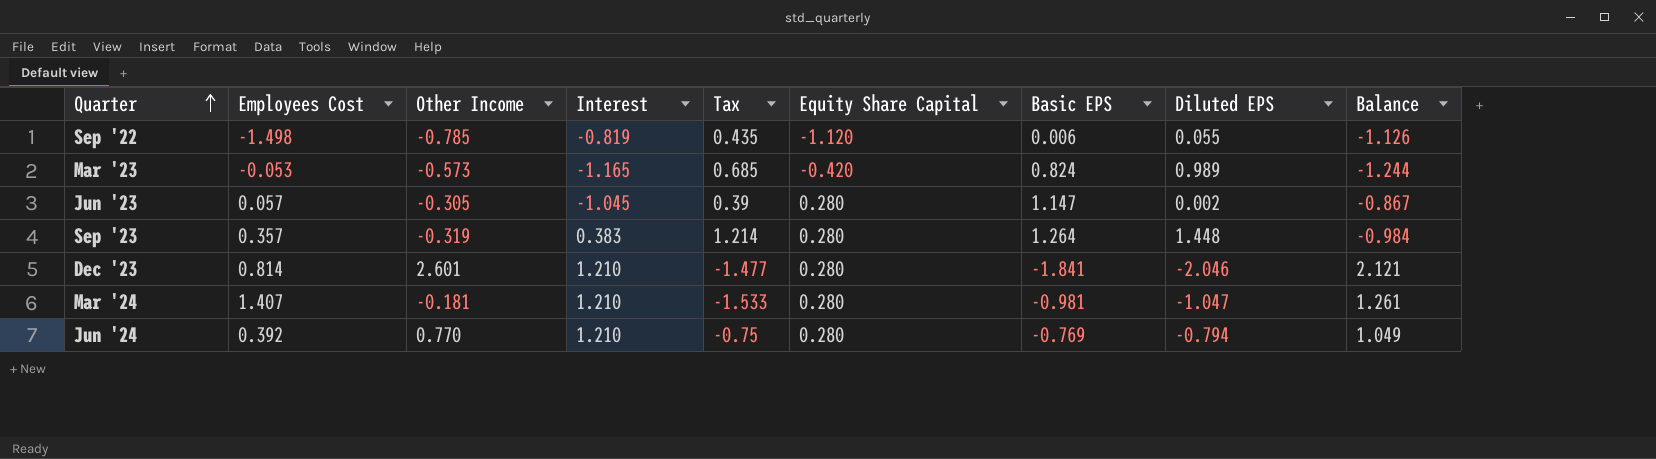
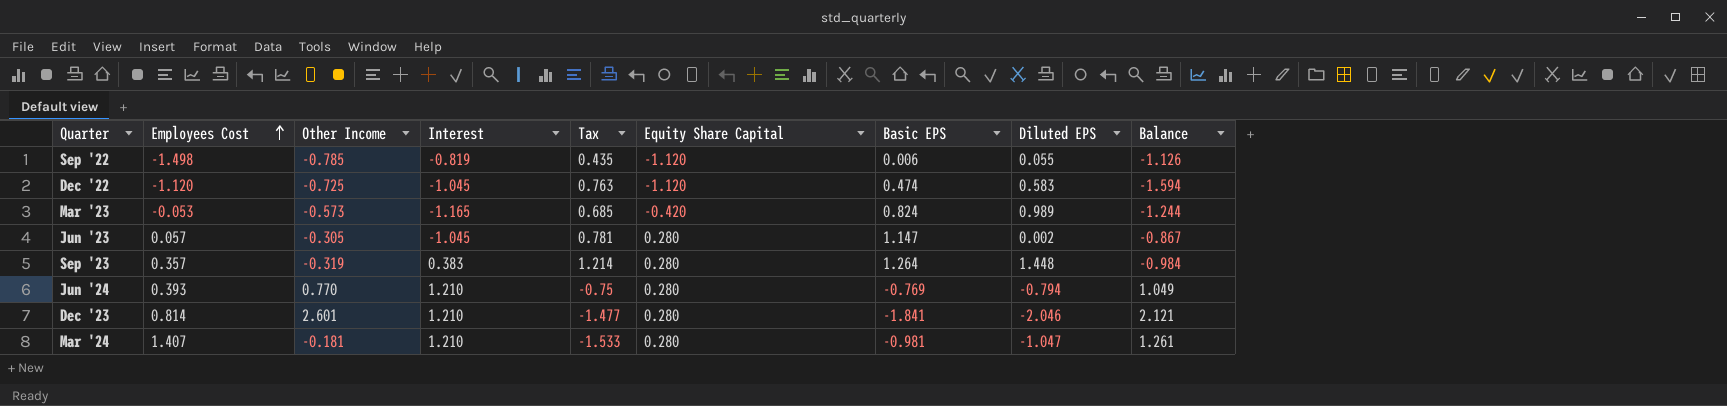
row order: Quarter ascending -> Employees Cost ascending
row Dec '22: none -> -1.120 | -0.725 | -1.045 | 0.763 | -1.120 | 0.474 | 0.583 | -1.594
Jun '23 | Tax: 0.39 -> 0.781
Jun '24 | Employees Cost: 0.392 -> 0.393

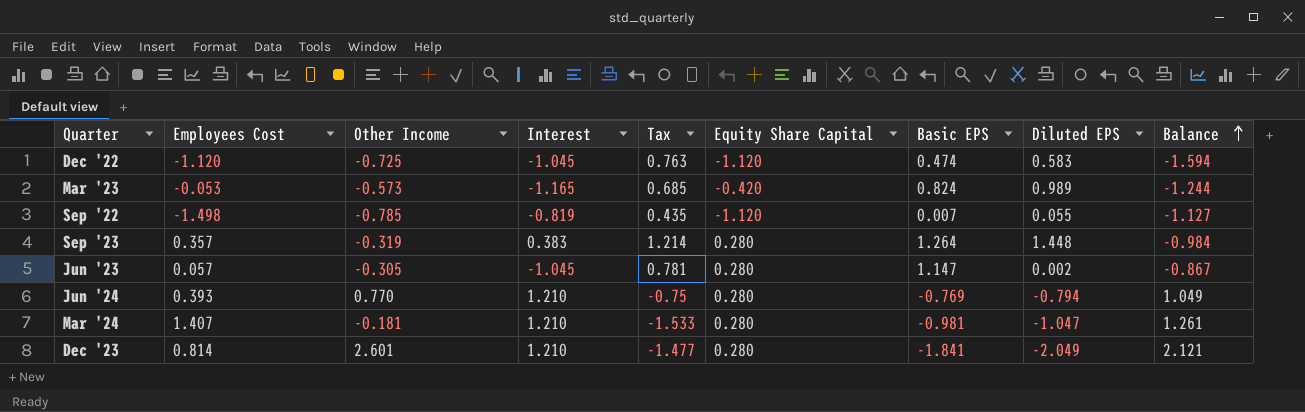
row order: Employees Cost ascending -> Balance ascending
Sep '22 | Basic EPS: 0.006 -> 0.007
Sep '22 | Balance: -1.126 -> -1.127
Dec '23 | Diluted EPS: -2.046 -> -2.049

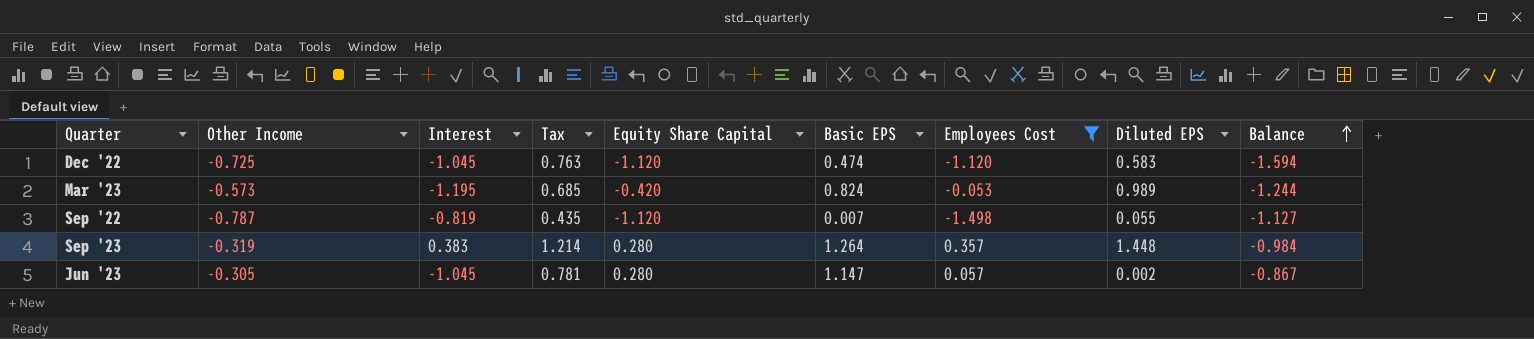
filter: none -> Employees Cost <= 0.357
column Employees Cost | position: 2 -> 7
Mar '23 | Interest: -1.165 -> -1.195
Sep '22 | Other Income: -0.785 -> -0.787

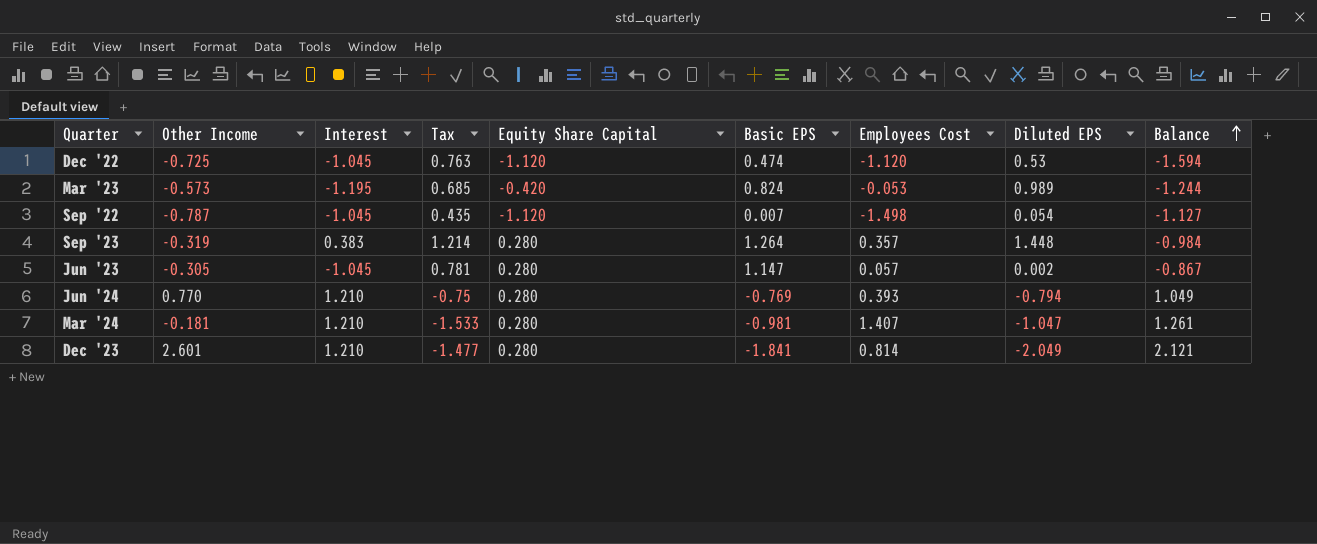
filter: Employees Cost <= 0.357 -> none
Dec '22 | Diluted EPS: 0.583 -> 0.53
Sep '22 | Interest: -0.819 -> -1.045
Sep '22 | Diluted EPS: 0.055 -> 0.054

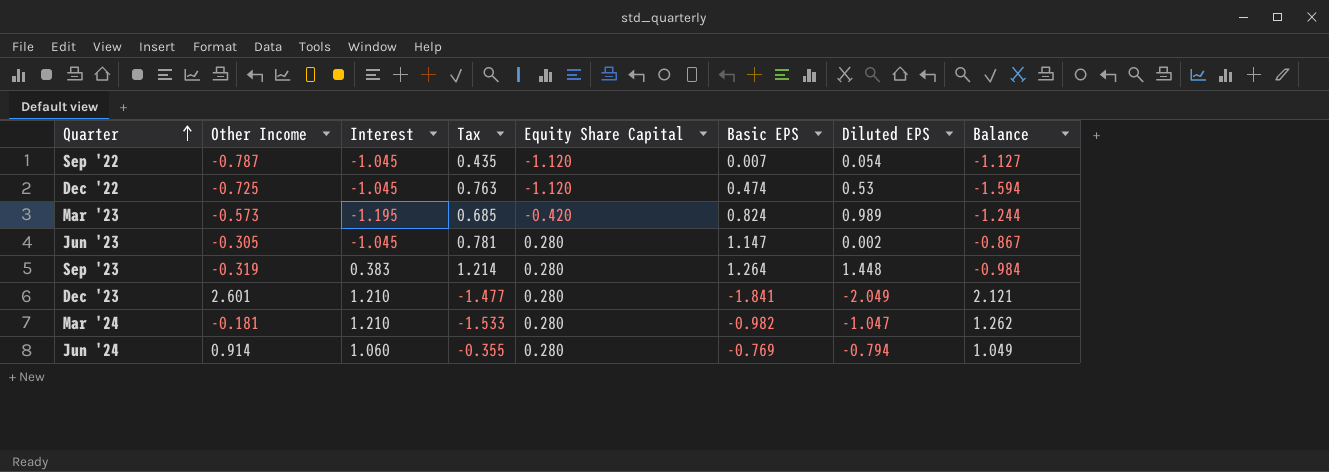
row order: Balance ascending -> Quarter ascending
column Employees Cost | position: 7 -> none
Mar '24 | Basic EPS: -0.981 -> -0.982
Mar '24 | Balance: 1.261 -> 1.262
Jun '24 | Other Income: 0.770 -> 0.914
Jun '24 | Interest: 1.210 -> 1.060
Jun '24 | Tax: -0.75 -> -0.355

